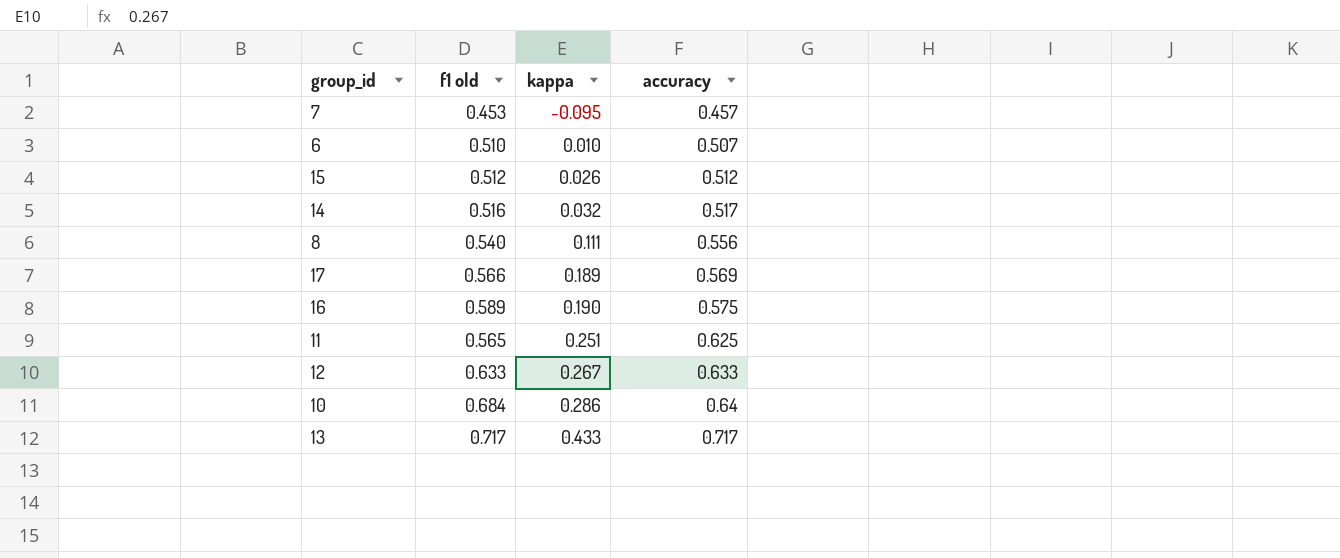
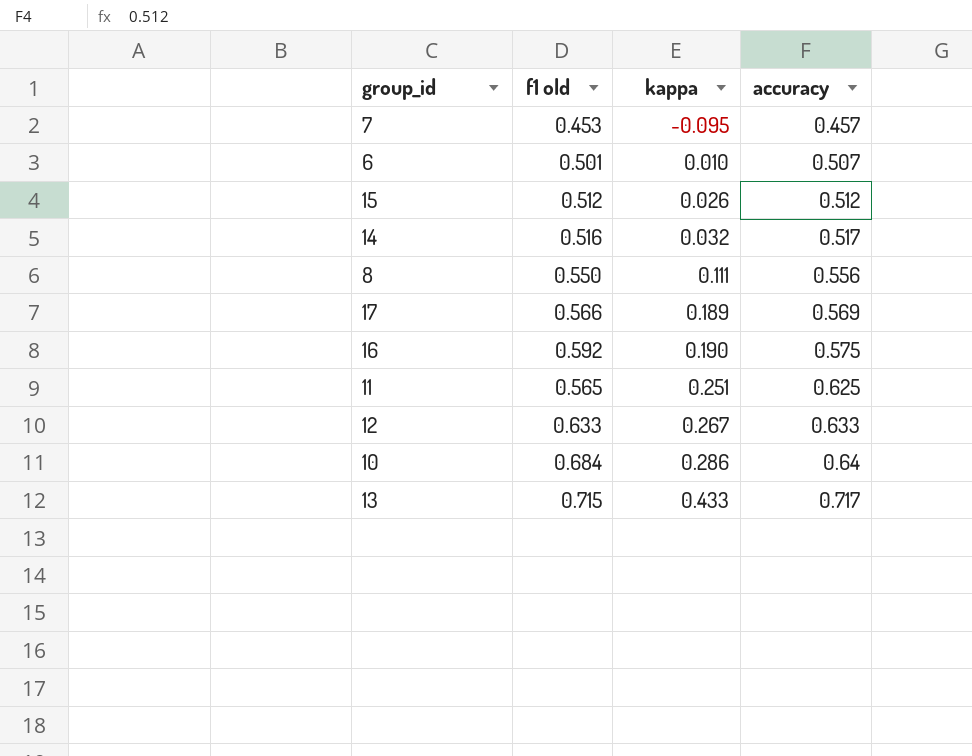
6 | f1 old: 0.510 -> 0.501
8 | f1 old: 0.540 -> 0.550
16 | f1 old: 0.589 -> 0.592
13 | f1 old: 0.717 -> 0.715

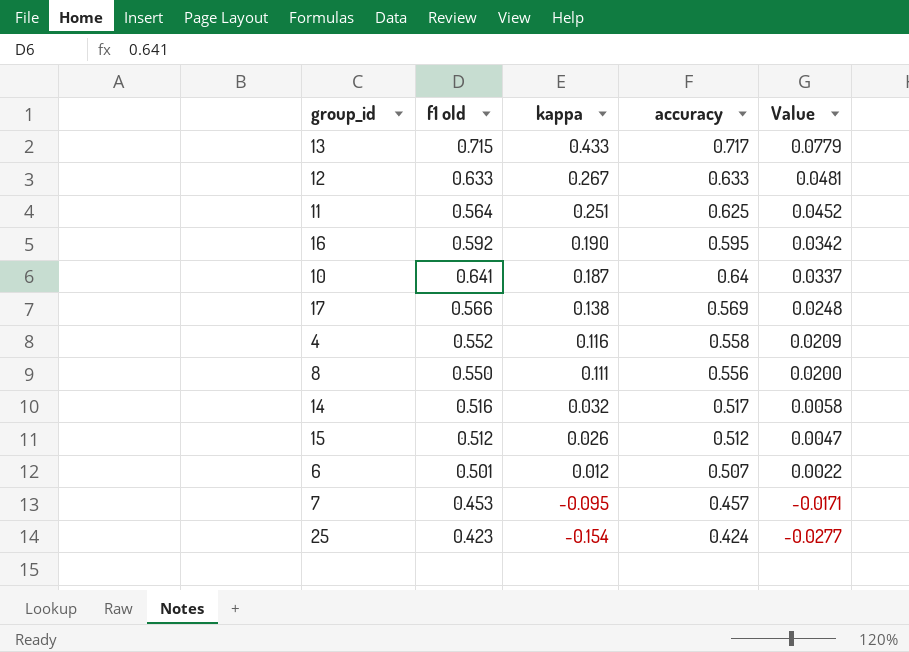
row order: kappa ascending -> kappa descending
column Value | formula: none -> [kappa] * 0.18
11 | f1 old: 0.565 -> 0.564
16 | accuracy: 0.575 -> 0.595
10 | f1 old: 0.684 -> 0.641
10 | kappa: 0.286 -> 0.187
17 | kappa: 0.189 -> 0.138
row 4: none -> 0.552 | 0.116 | 0.558 | 0.0209
6 | kappa: 0.010 -> 0.012
row 25: none -> 0.423 | -0.154 | 0.424 | -0.0277

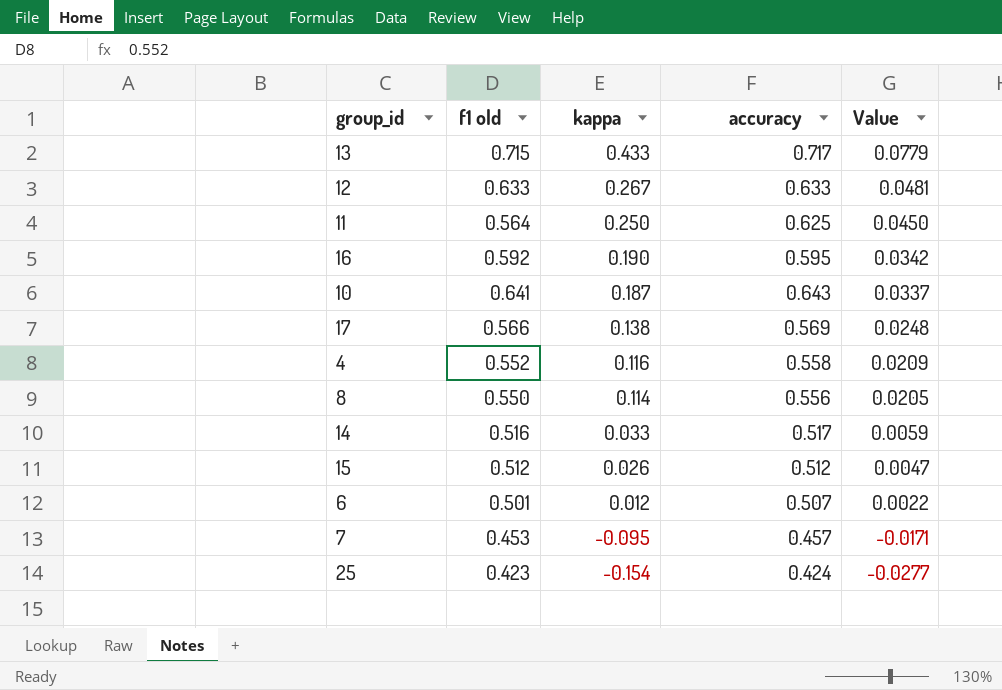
11 | kappa: 0.251 -> 0.250
11 | Value: 0.0452 -> 0.0450
10 | accuracy: 0.64 -> 0.643
8 | kappa: 0.111 -> 0.114
8 | Value: 0.0200 -> 0.0205
14 | kappa: 0.032 -> 0.033
14 | Value: 0.0058 -> 0.0059

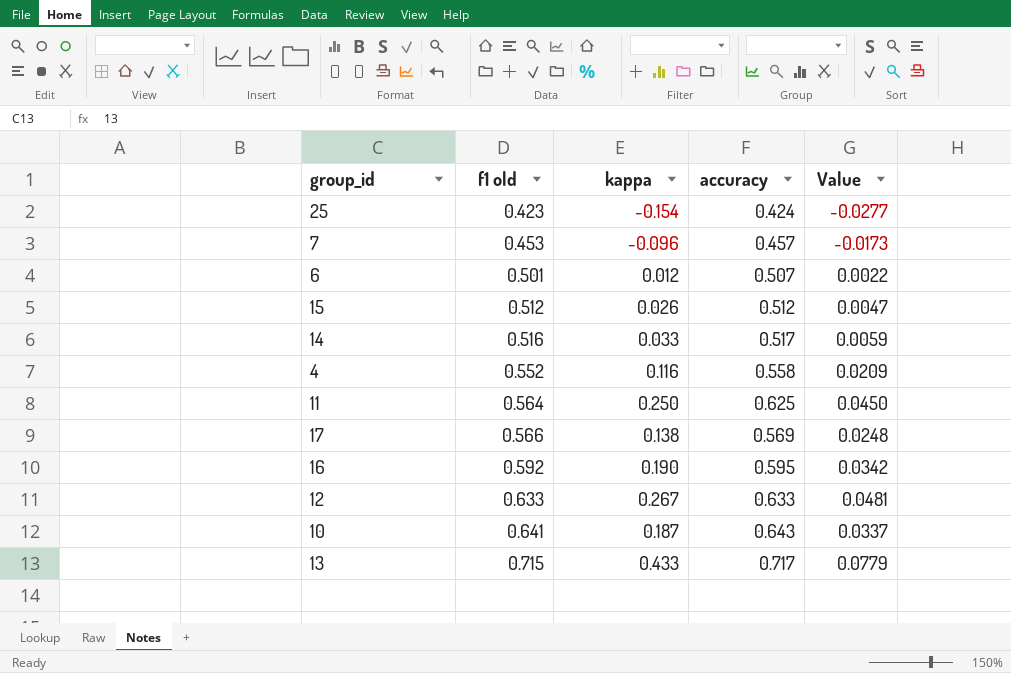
row order: kappa descending -> f1 old ascending
row 8: 0.550 | 0.114 | 0.556 | 0.0205 -> none
7 | kappa: -0.095 -> -0.096
7 | Value: -0.0171 -> -0.0173

